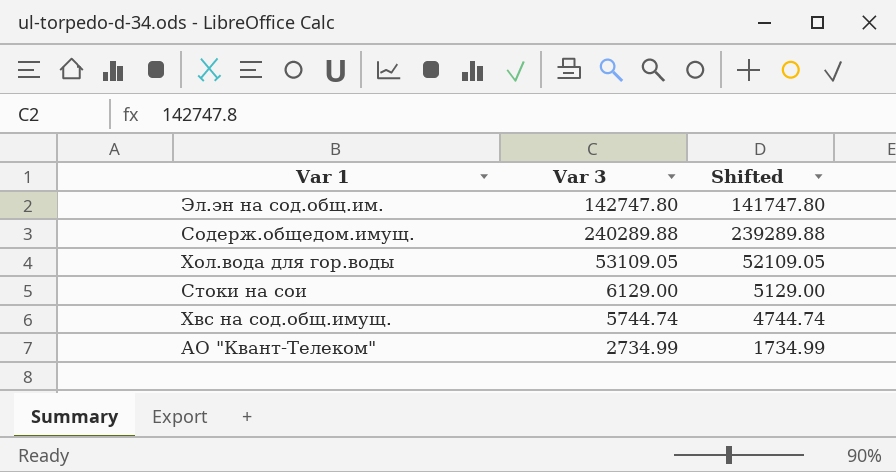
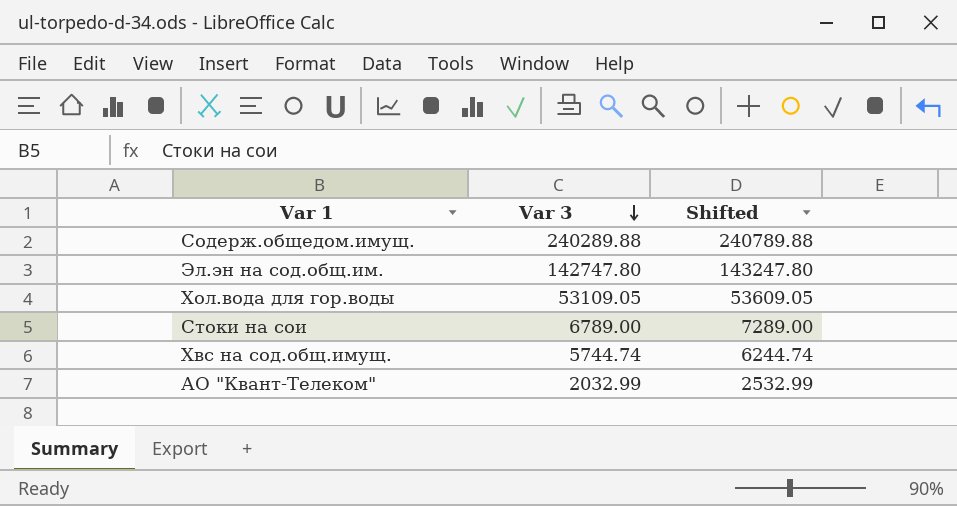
row order: none -> Var 3 descending
column Shifted | formula: [Var 3] - 1000 -> [Var 3] + 500
Стоки на сои | Var 3: 6129.00 -> 6789.00
АО "Квант-Телеком" | Var 3: 2734.99 -> 2032.99

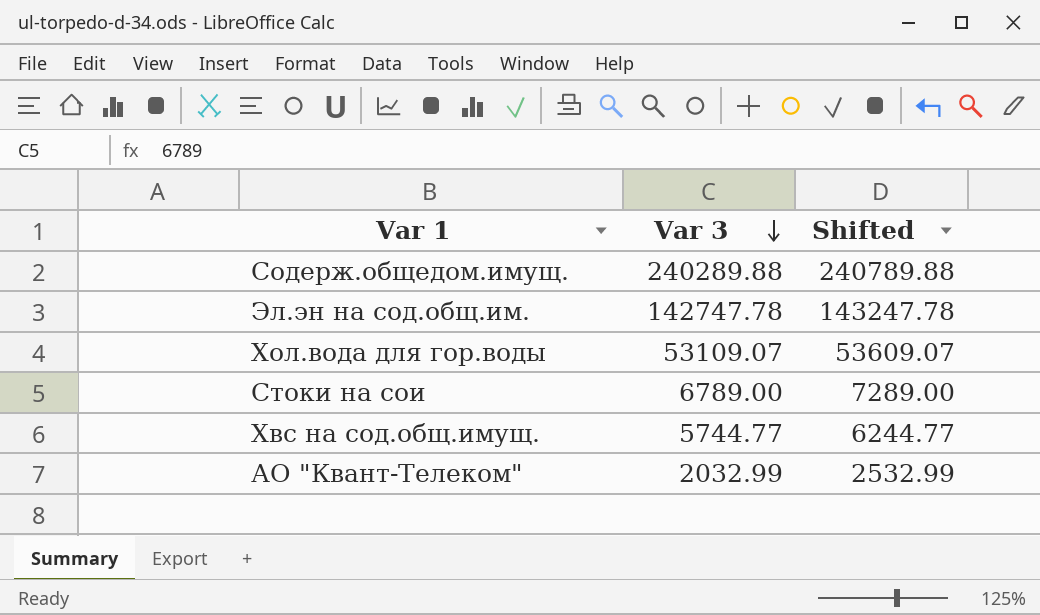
Эл.эн на сод.общ.им. | Var 3: 142747.80 -> 142747.78
Эл.эн на сод.общ.им. | Shifted: 143247.80 -> 143247.78
Хол.вода для гор.воды | Var 3: 53109.05 -> 53109.07
Хол.вода для гор.воды | Shifted: 53609.05 -> 53609.07
Хвс на сод.общ.имущ. | Var 3: 5744.74 -> 5744.77
Хвс на сод.общ.имущ. | Shifted: 6244.74 -> 6244.77

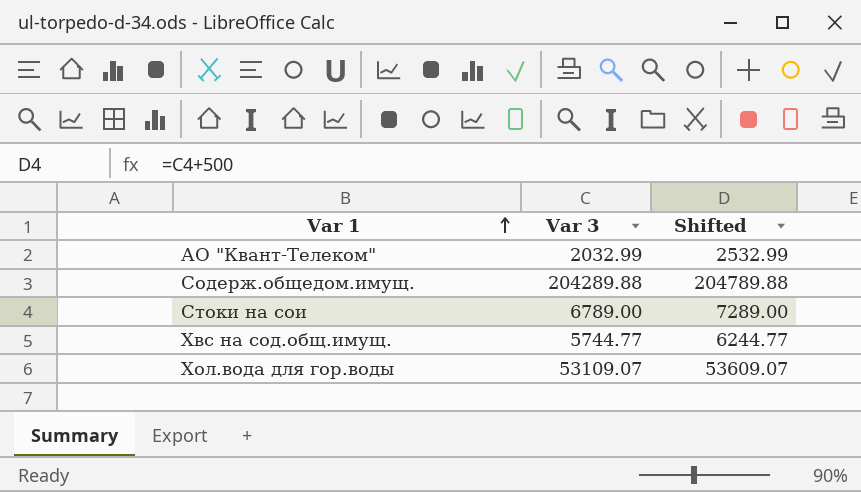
row order: Var 3 descending -> Var 1 ascending
row Эл.эн на сод.общ.им.: 142747.78 | 143247.78 -> none
Содерж.общедом.имущ. | Var 3: 240289.88 -> 204289.88
Содерж.общедом.имущ. | Shifted: 240789.88 -> 204789.88

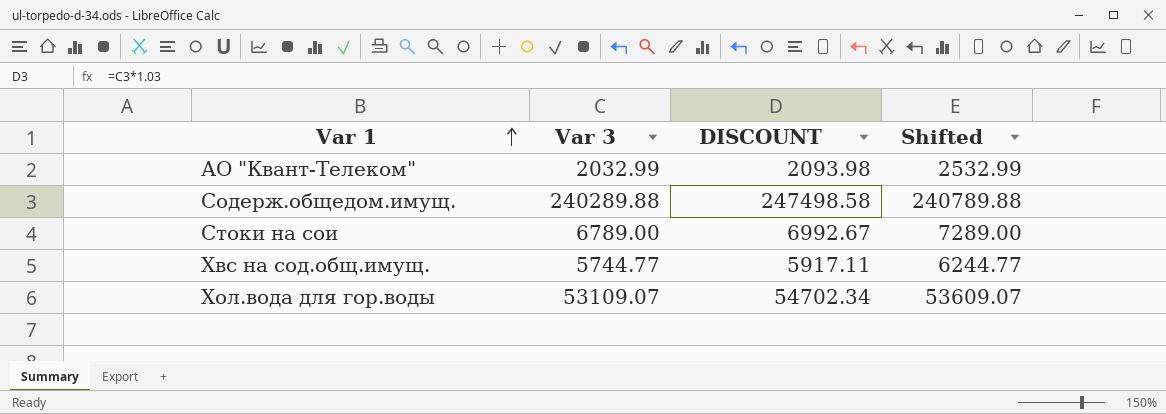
column DISCOUNT | formula: none -> [Var 3] * 1.03
Содерж.общедом.имущ. | Var 3: 204289.88 -> 240289.88
Содерж.общедом.имущ. | Shifted: 204789.88 -> 240789.88

